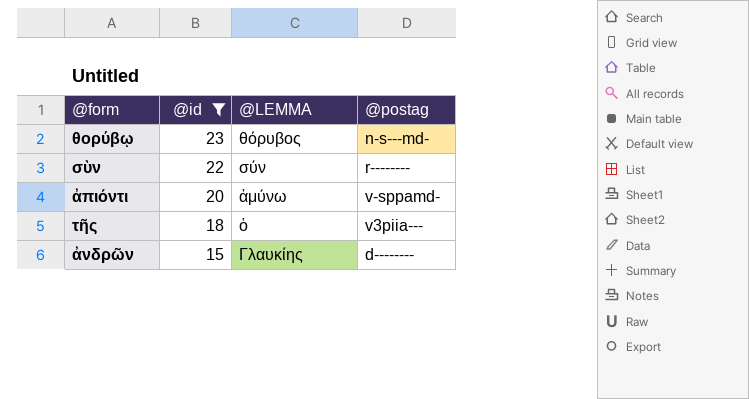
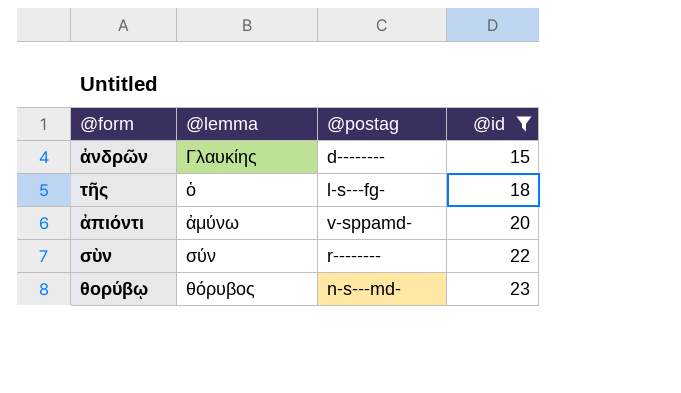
row order: @id descending -> @id ascending
column name: @LEMMA -> @lemma
column @id | position: 2 -> 4
τῆς | @postag: v3piia--- -> l-s---fg-

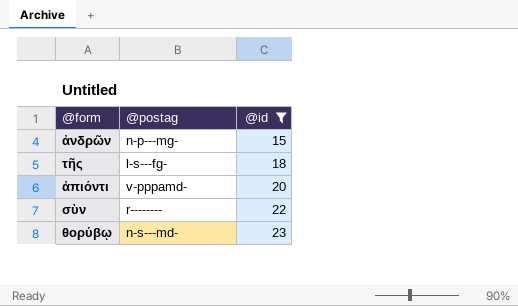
column @lemma | position: 2 -> none
ἀνδρῶν | @postag: d-------- -> n-p---mg-
ἀπιόντι | @postag: v-sppamd- -> v-pppamd-

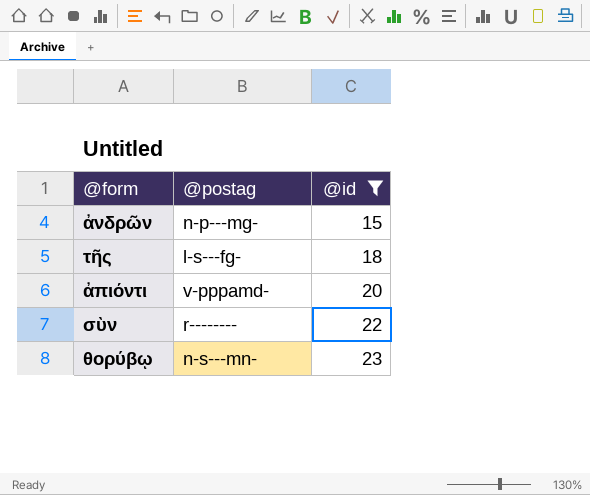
θορύβῳ | @postag: n-s---md- -> n-s---mn-

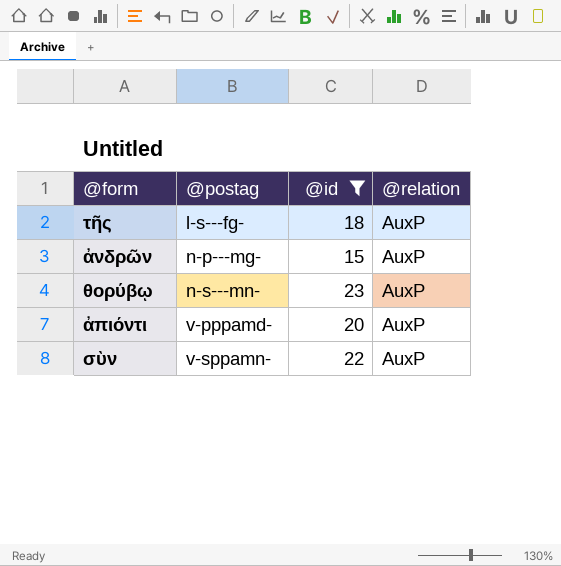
row order: @id ascending -> @postag ascending
column @relation | position: none -> 4
σὺν | @postag: r-------- -> v-sppamn-

